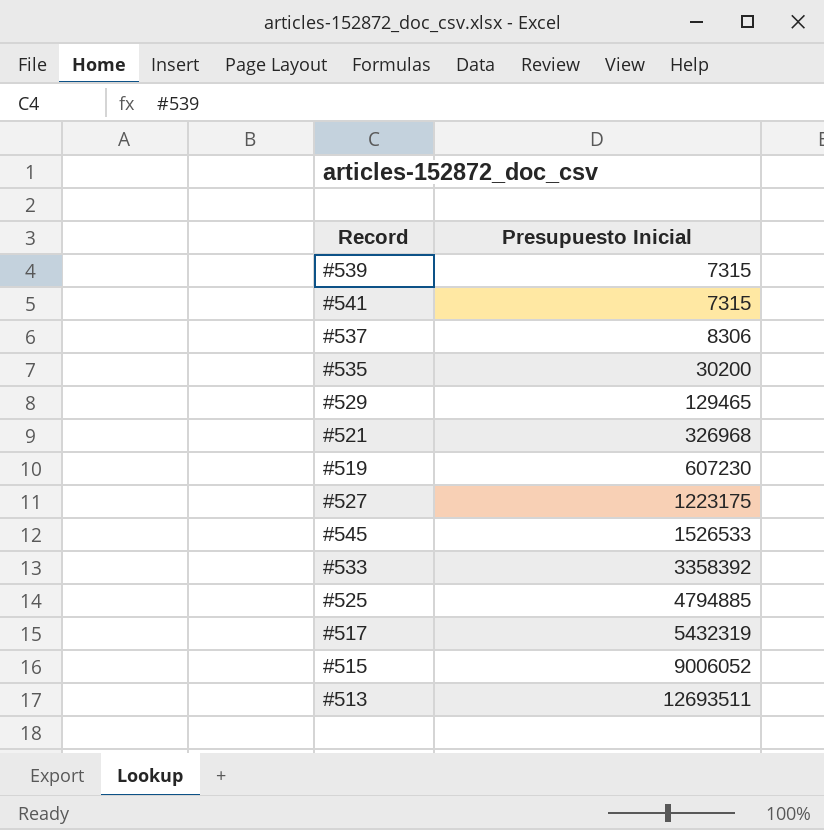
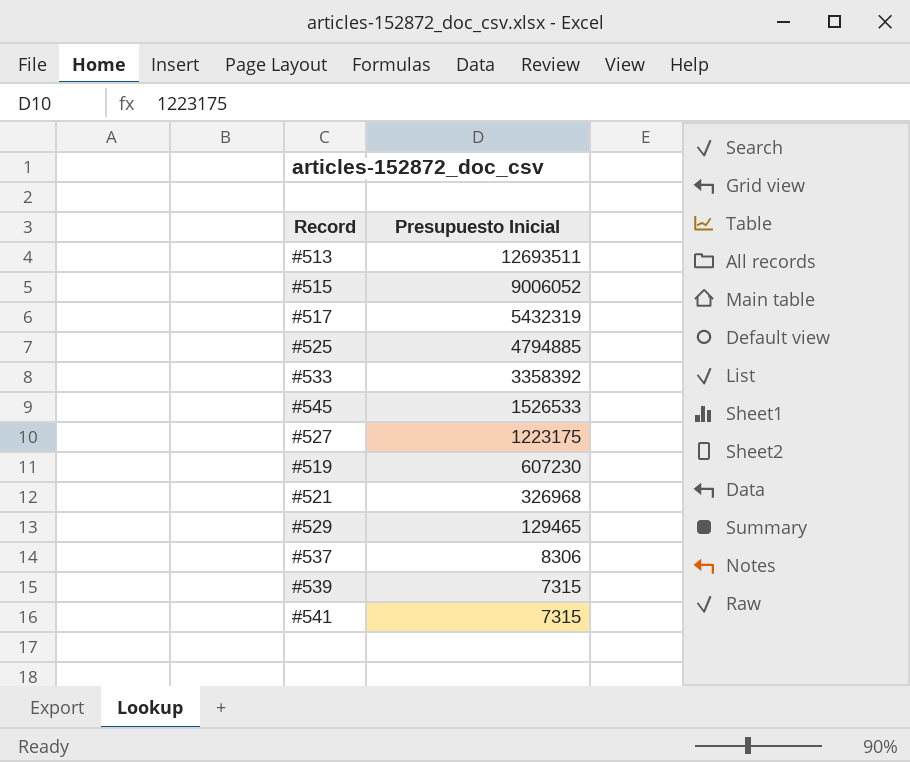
row order: Presupuesto Inicial ascending -> Presupuesto Inicial descending
row #535: 30200 -> none

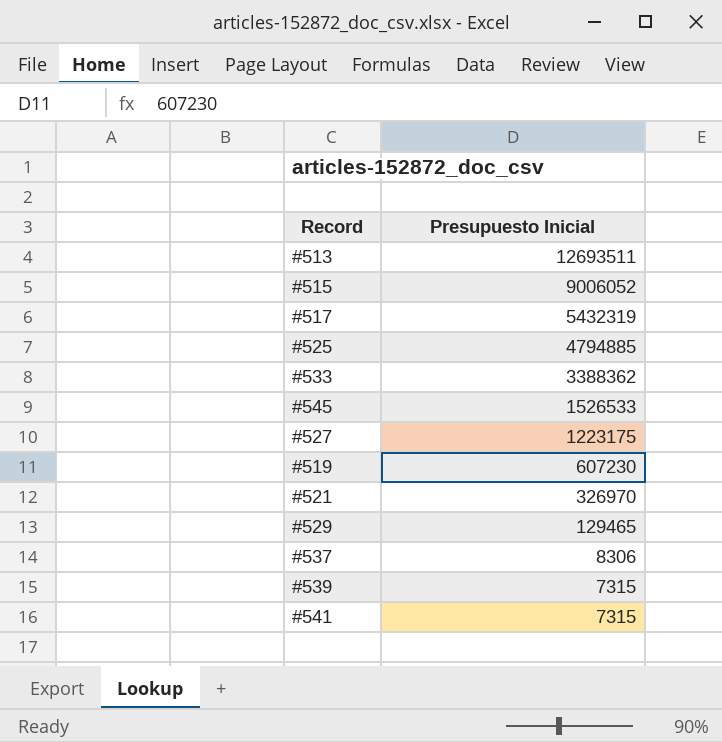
#533 | Presupuesto Inicial: 3358392 -> 3388362
#521 | Presupuesto Inicial: 326968 -> 326970

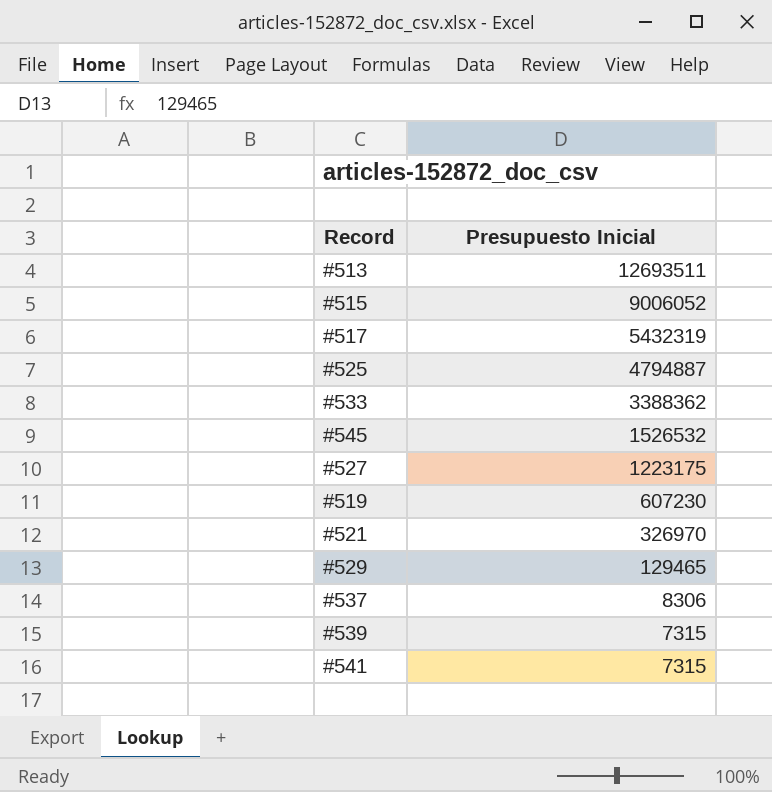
#525 | Presupuesto Inicial: 4794885 -> 4794887
#545 | Presupuesto Inicial: 1526533 -> 1526532

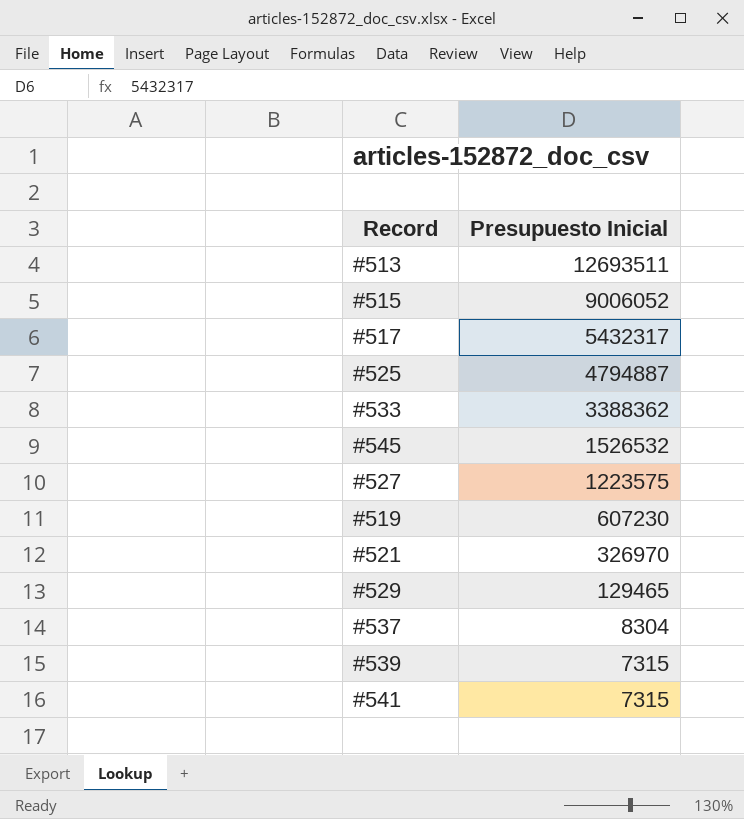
#517 | Presupuesto Inicial: 5432319 -> 5432317
#527 | Presupuesto Inicial: 1223175 -> 1223575
#537 | Presupuesto Inicial: 8306 -> 8304

